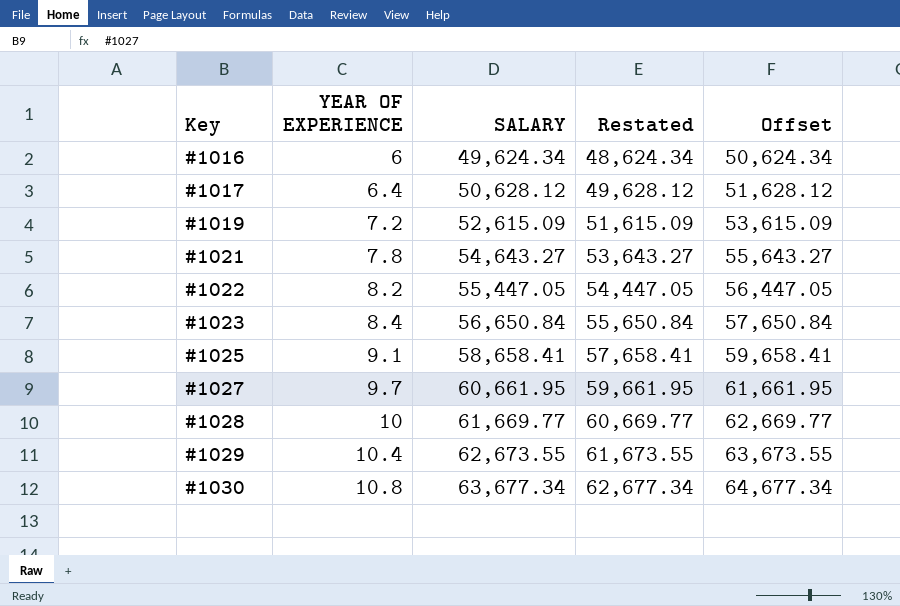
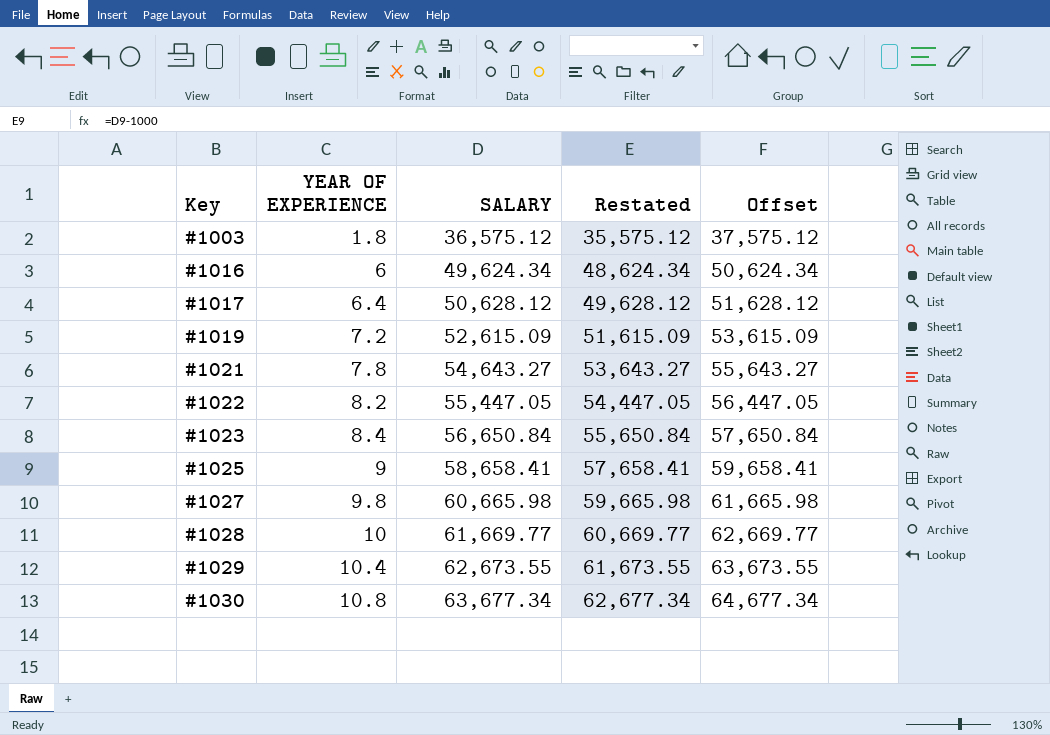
row #1003: none -> 1.8 | 36,575.12 | 35,575.12 | 37,575.12
#1025 | YEAR OF EXPERIENCE: 9.1 -> 9
#1027 | YEAR OF EXPERIENCE: 9.7 -> 9.8
#1027 | SALARY: 60,661.95 -> 60,665.98
#1027 | Restated: 59,661.95 -> 59,665.98
#1027 | Offset: 61,661.95 -> 61,665.98

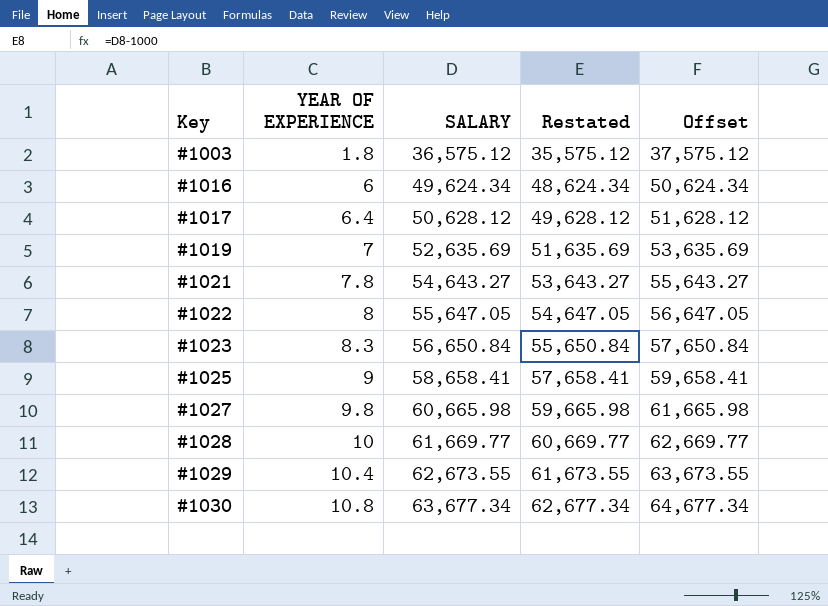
#1019 | YEAR OF EXPERIENCE: 7.2 -> 7
#1019 | SALARY: 52,615.09 -> 52,635.69
#1019 | Restated: 51,615.09 -> 51,635.69
#1019 | Offset: 53,615.09 -> 53,635.69
#1022 | YEAR OF EXPERIENCE: 8.2 -> 8
#1022 | SALARY: 55,447.05 -> 55,647.05
#1022 | Restated: 54,447.05 -> 54,647.05
#1022 | Offset: 56,447.05 -> 56,647.05
#1023 | YEAR OF EXPERIENCE: 8.4 -> 8.3

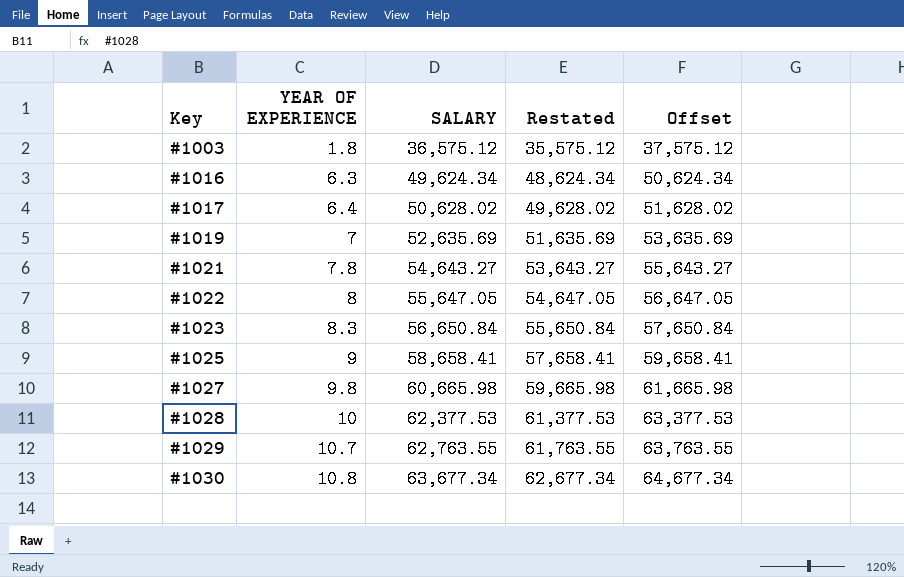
#1016 | YEAR OF EXPERIENCE: 6 -> 6.3
#1017 | SALARY: 50,628.12 -> 50,628.02
#1017 | Restated: 49,628.12 -> 49,628.02
#1017 | Offset: 51,628.12 -> 51,628.02
#1028 | SALARY: 61,669.77 -> 62,377.53
#1028 | Restated: 60,669.77 -> 61,377.53
#1028 | Offset: 62,669.77 -> 63,377.53
#1029 | YEAR OF EXPERIENCE: 10.4 -> 10.7
#1029 | SALARY: 62,673.55 -> 62,763.55
#1029 | Restated: 61,673.55 -> 61,763.55
#1029 | Offset: 63,673.55 -> 63,763.55

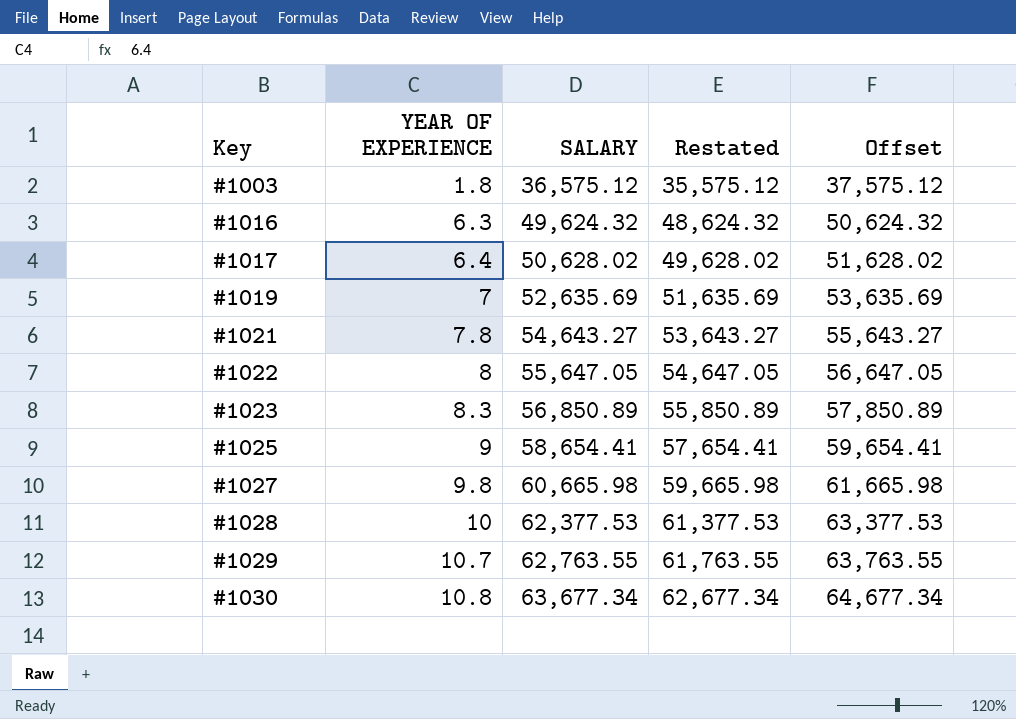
#1016 | SALARY: 49,624.34 -> 49,624.32
#1016 | Restated: 48,624.34 -> 48,624.32
#1016 | Offset: 50,624.34 -> 50,624.32
#1023 | SALARY: 56,650.84 -> 56,850.89
#1023 | Restated: 55,650.84 -> 55,850.89
#1023 | Offset: 57,650.84 -> 57,850.89
#1025 | SALARY: 58,658.41 -> 58,654.41
#1025 | Restated: 57,658.41 -> 57,654.41
#1025 | Offset: 59,658.41 -> 59,654.41

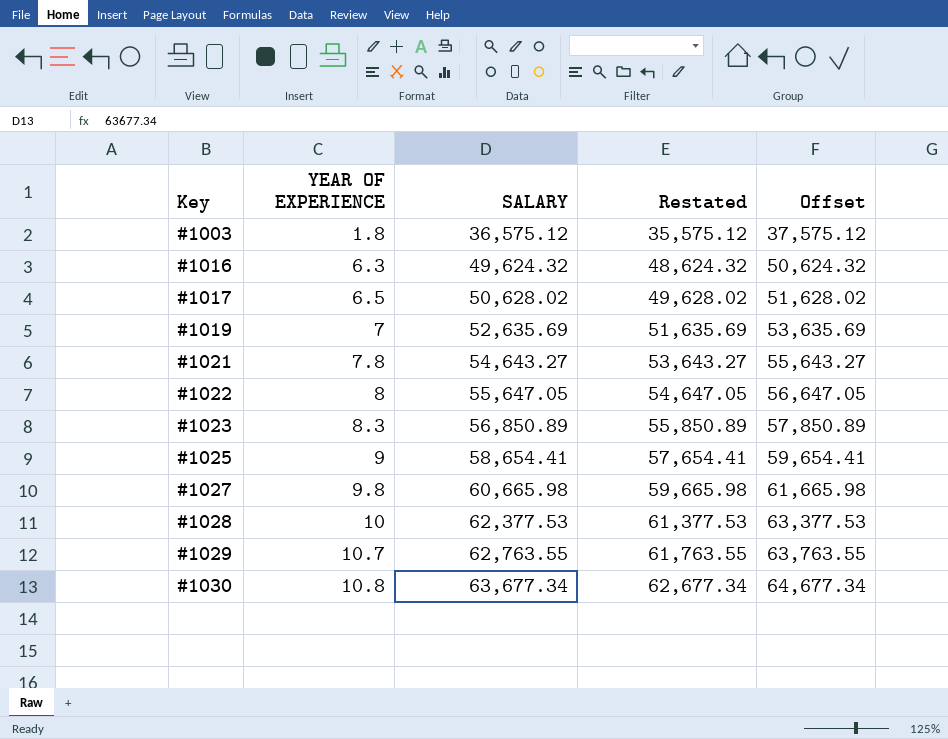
#1017 | YEAR OF EXPERIENCE: 6.4 -> 6.5

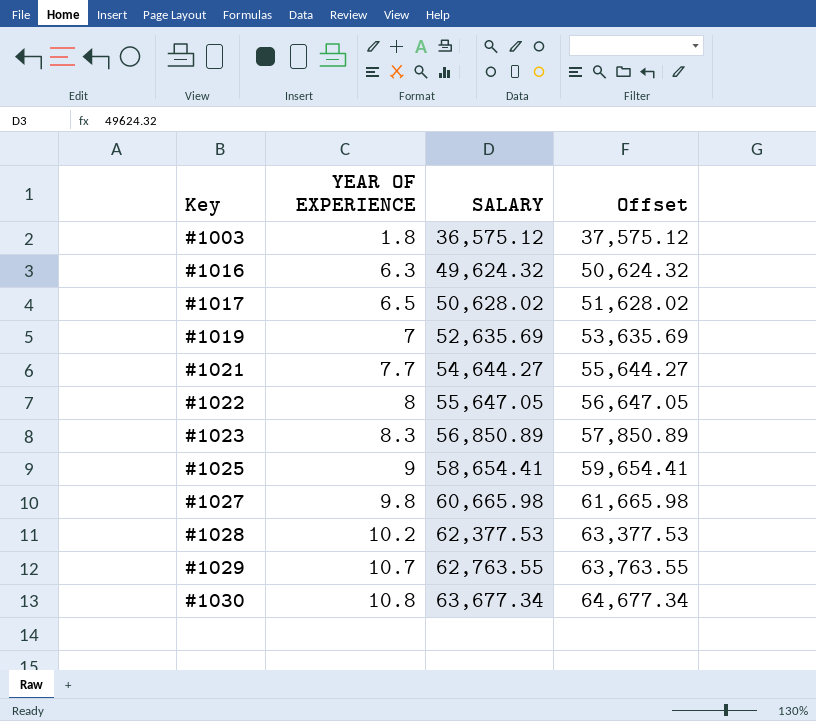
column Restated | formula: [SALARY] - 1000 -> none
#1021 | YEAR OF EXPERIENCE: 7.8 -> 7.7
#1021 | SALARY: 54,643.27 -> 54,644.27
#1021 | Offset: 55,643.27 -> 55,644.27
#1028 | YEAR OF EXPERIENCE: 10 -> 10.2

